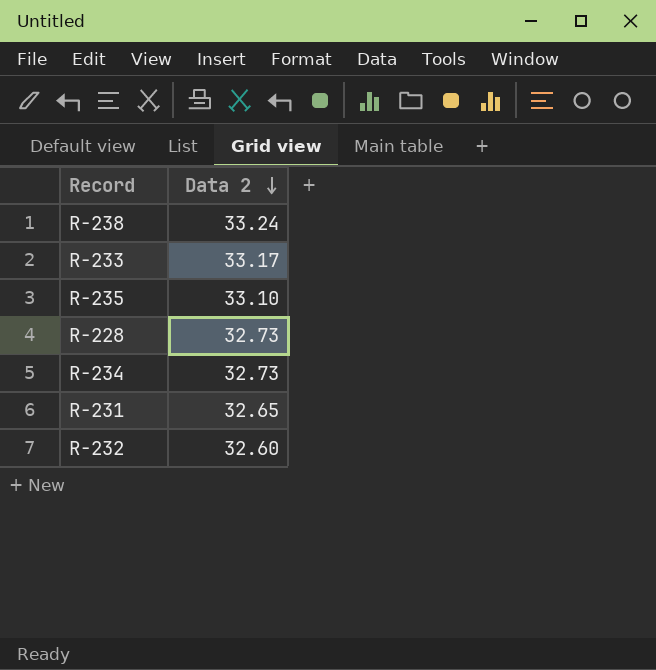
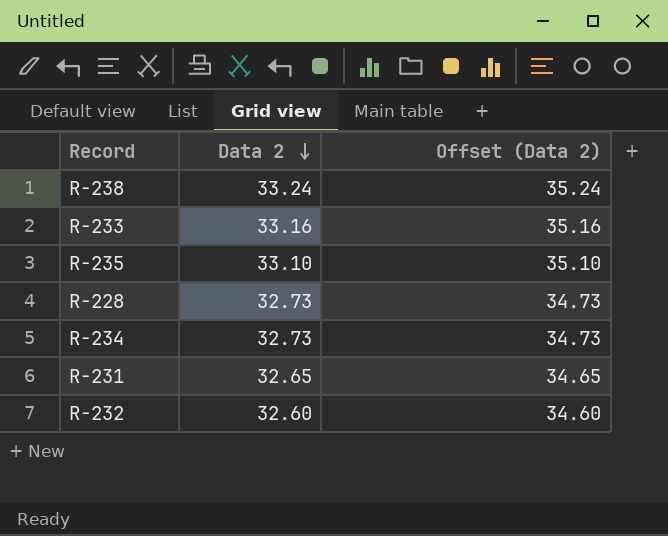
column Offset (Data 2) | formula: none -> [Data 2] + 2
R-233 | Data 2: 33.17 -> 33.16

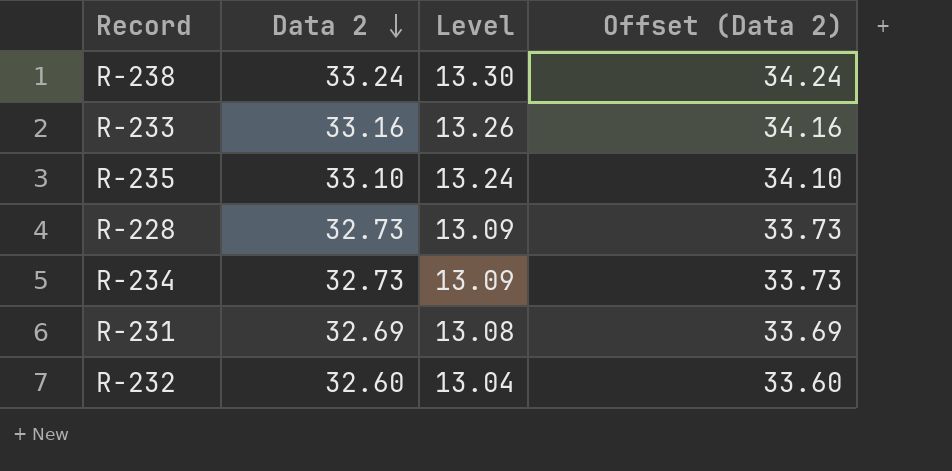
column Level | formula: none -> [Data 2] * 0.4
column Offset (Data 2) | formula: [Data 2] + 2 -> [Data 2] + 1
R-231 | Data 2: 32.65 -> 32.69

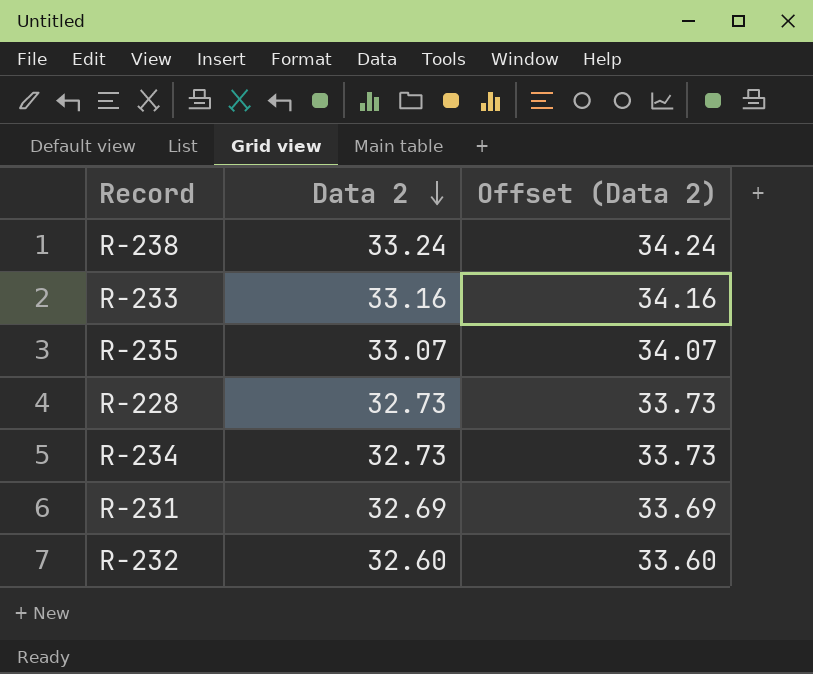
column Level | formula: [Data 2] * 0.4 -> none
R-235 | Data 2: 33.10 -> 33.07
R-235 | Offset (Data 2): 34.10 -> 34.07

